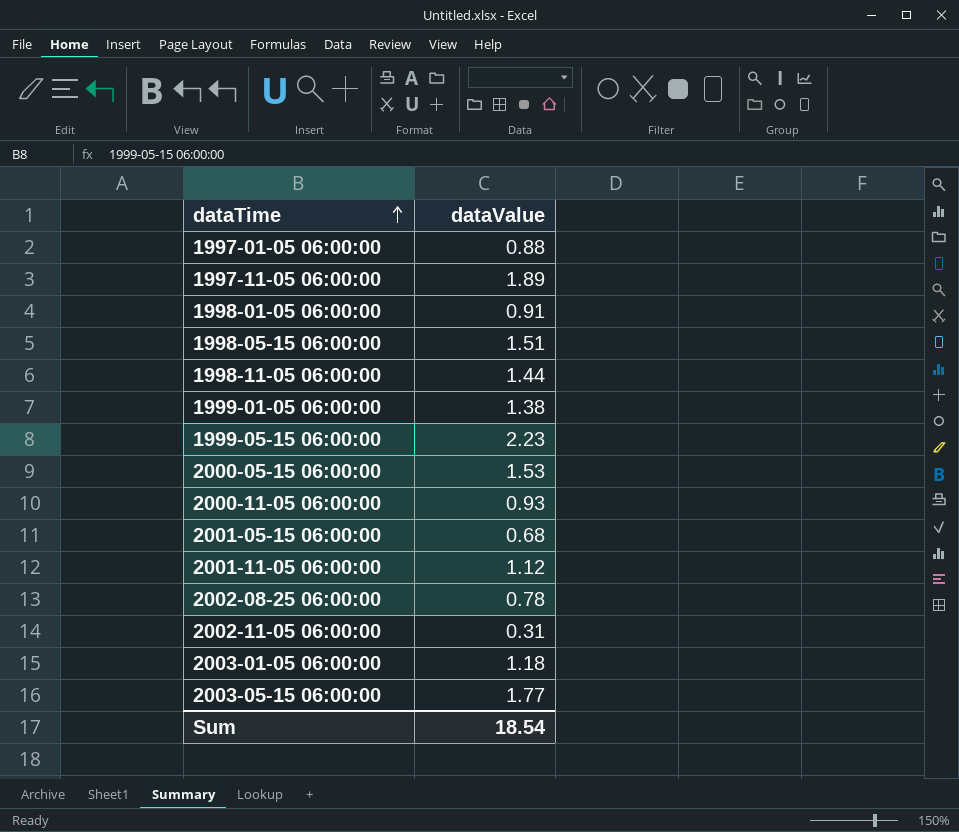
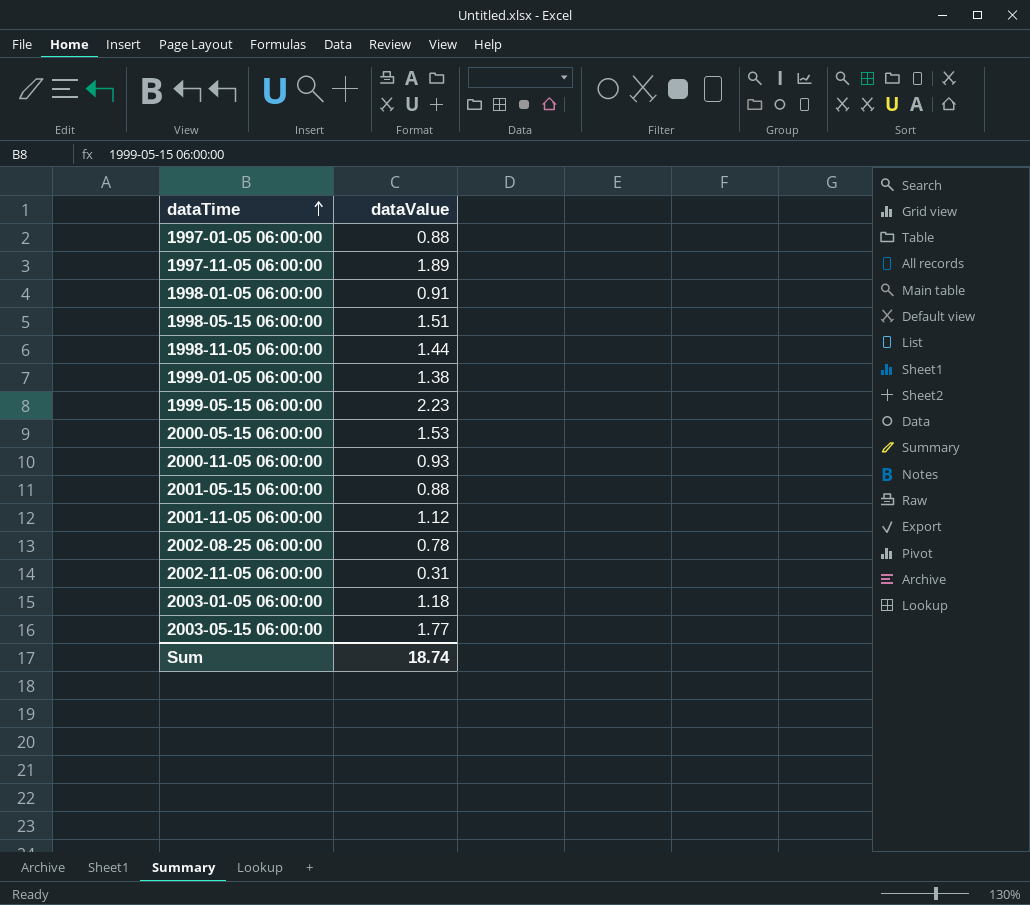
2001-05-15 06:00:00 | dataValue: 0.68 -> 0.88
Sum | dataValue: 18.54 -> 18.74

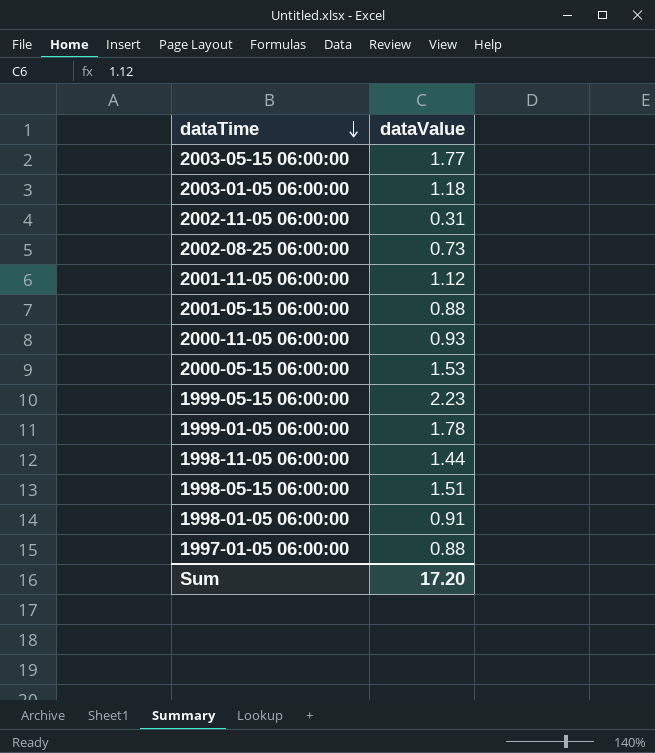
row order: dataTime ascending -> dataTime descending
row 1997-11-05 06:00:00: 1.89 -> none
2002-08-25 06:00:00 | dataValue: 0.78 -> 0.73
1999-01-05 06:00:00 | dataValue: 1.38 -> 1.78
Sum | dataValue: 18.74 -> 17.20

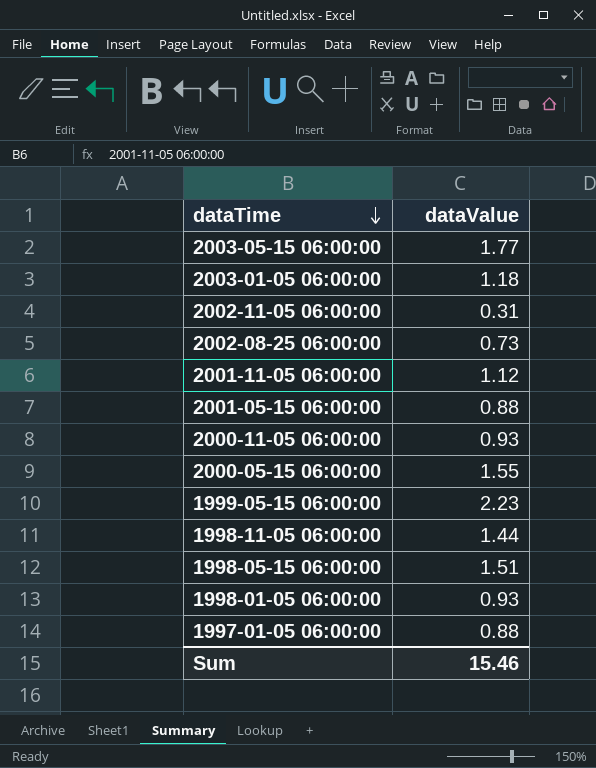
row 1999-01-05 06:00:00: 1.78 -> none
2000-05-15 06:00:00 | dataValue: 1.53 -> 1.55
1998-01-05 06:00:00 | dataValue: 0.91 -> 0.93
Sum | dataValue: 17.20 -> 15.46

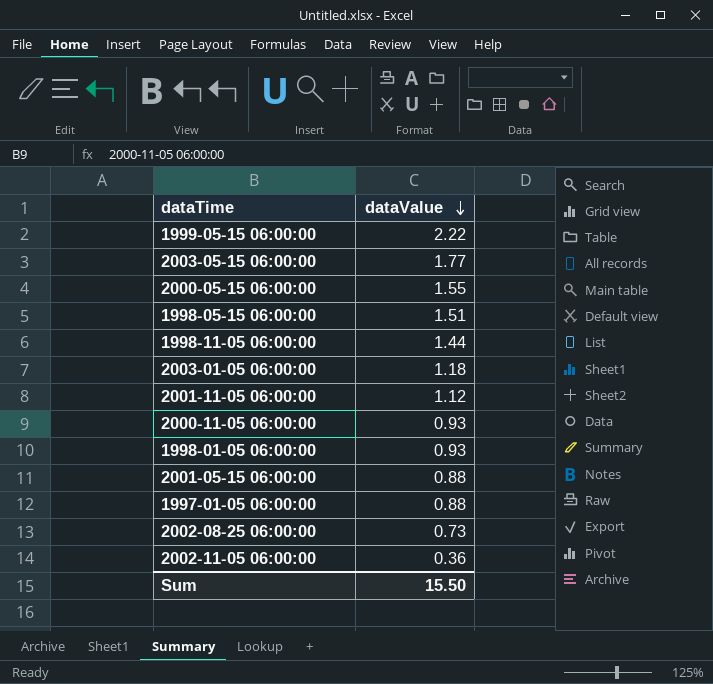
row order: dataTime descending -> dataValue descending
1999-05-15 06:00:00 | dataValue: 2.23 -> 2.22
2002-11-05 06:00:00 | dataValue: 0.31 -> 0.36
Sum | dataValue: 15.46 -> 15.50

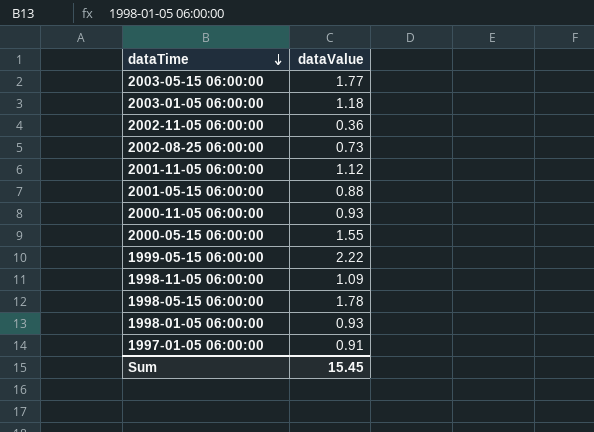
row order: dataValue descending -> dataTime descending
1998-11-05 06:00:00 | dataValue: 1.44 -> 1.09
1998-05-15 06:00:00 | dataValue: 1.51 -> 1.78
1997-01-05 06:00:00 | dataValue: 0.88 -> 0.91
Sum | dataValue: 15.50 -> 15.45

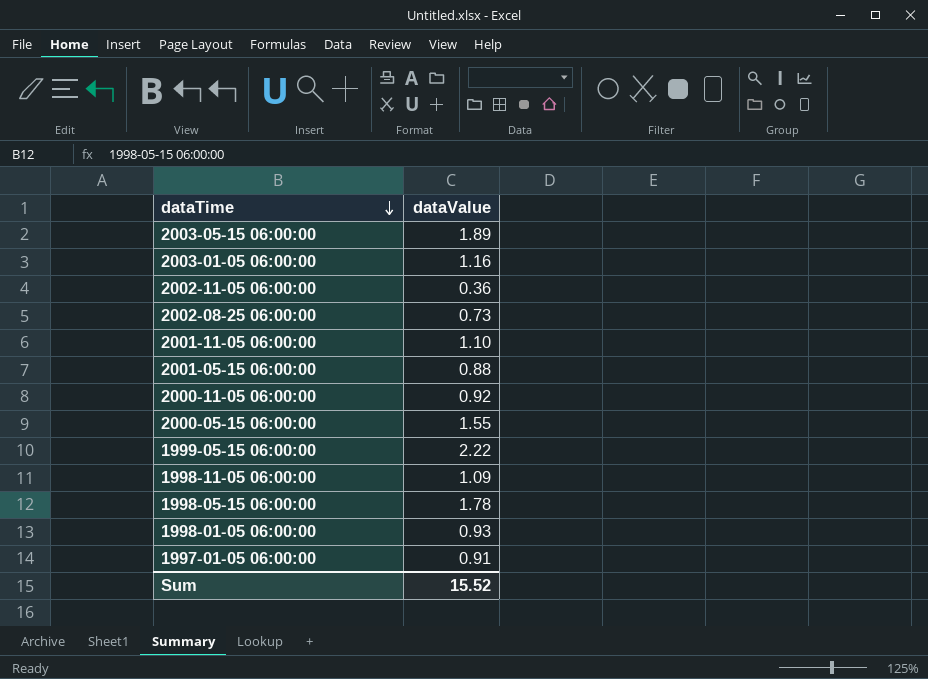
2003-05-15 06:00:00 | dataValue: 1.77 -> 1.89
2003-01-05 06:00:00 | dataValue: 1.18 -> 1.16
2001-11-05 06:00:00 | dataValue: 1.12 -> 1.10
2000-11-05 06:00:00 | dataValue: 0.93 -> 0.92
Sum | dataValue: 15.45 -> 15.52

